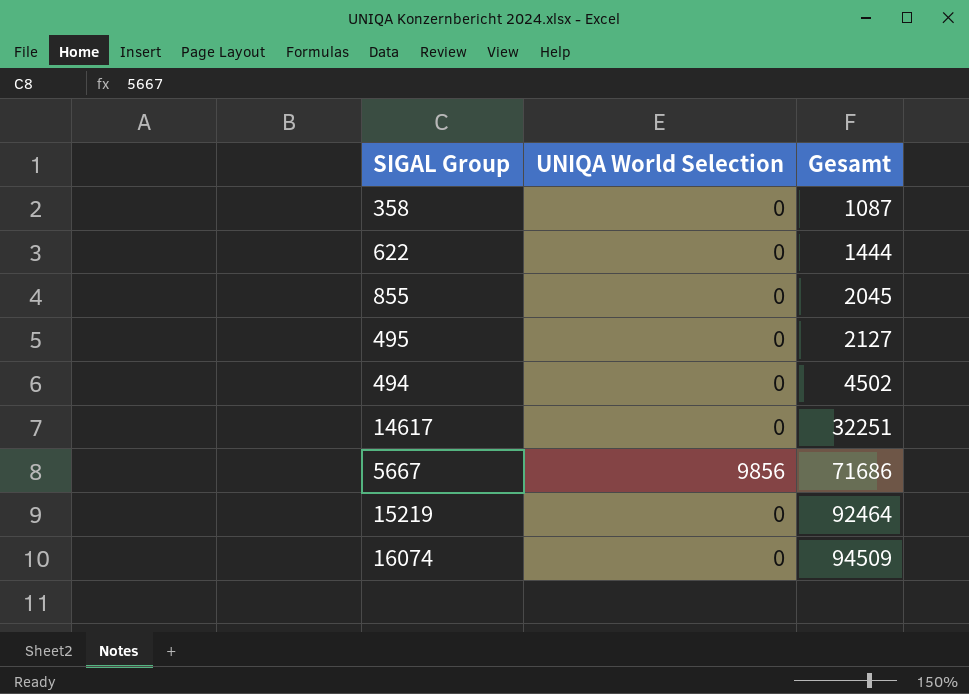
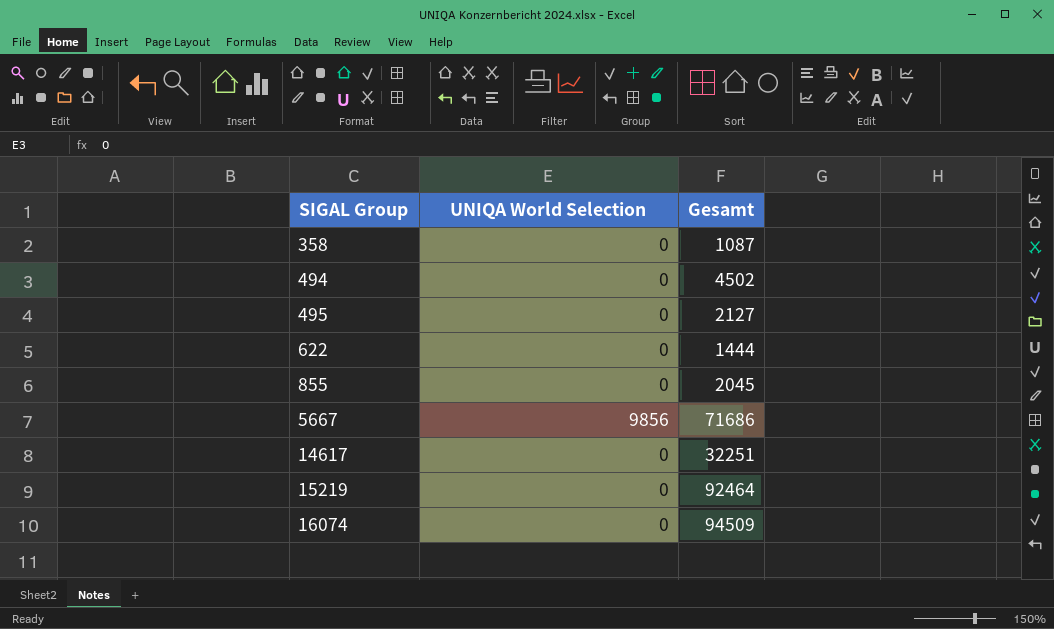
row order: Gesamt ascending -> SIGAL Group ascending

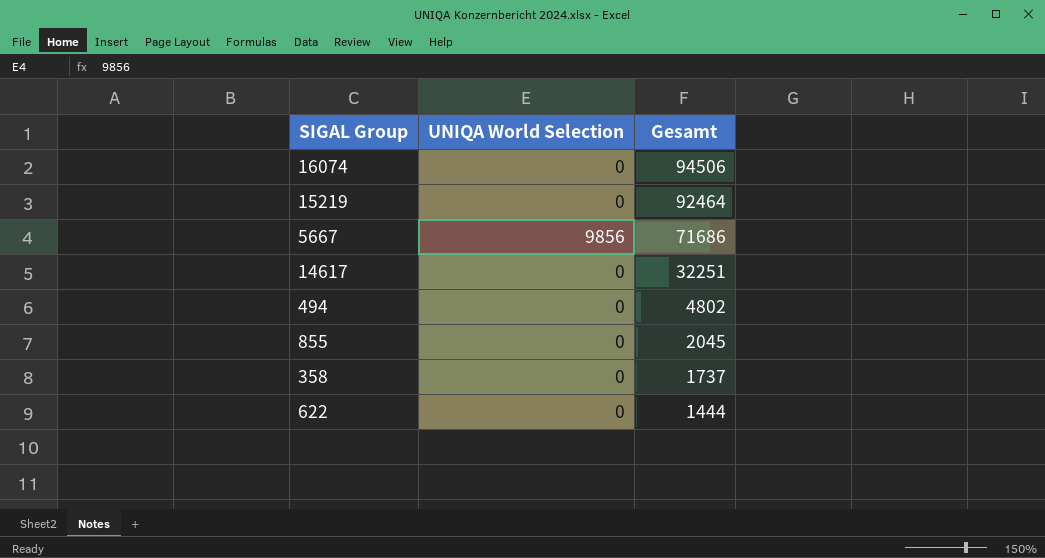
row order: SIGAL Group ascending -> Gesamt descending
row 495: 0 | 2127 -> none
16074 | Gesamt: 94509 -> 94506
494 | Gesamt: 4502 -> 4802
358 | Gesamt: 1087 -> 1737

